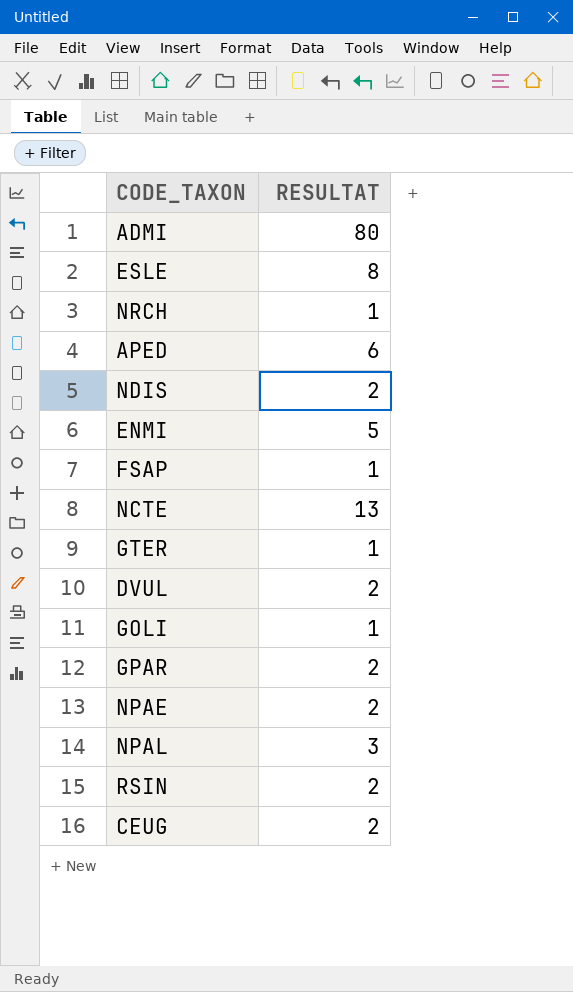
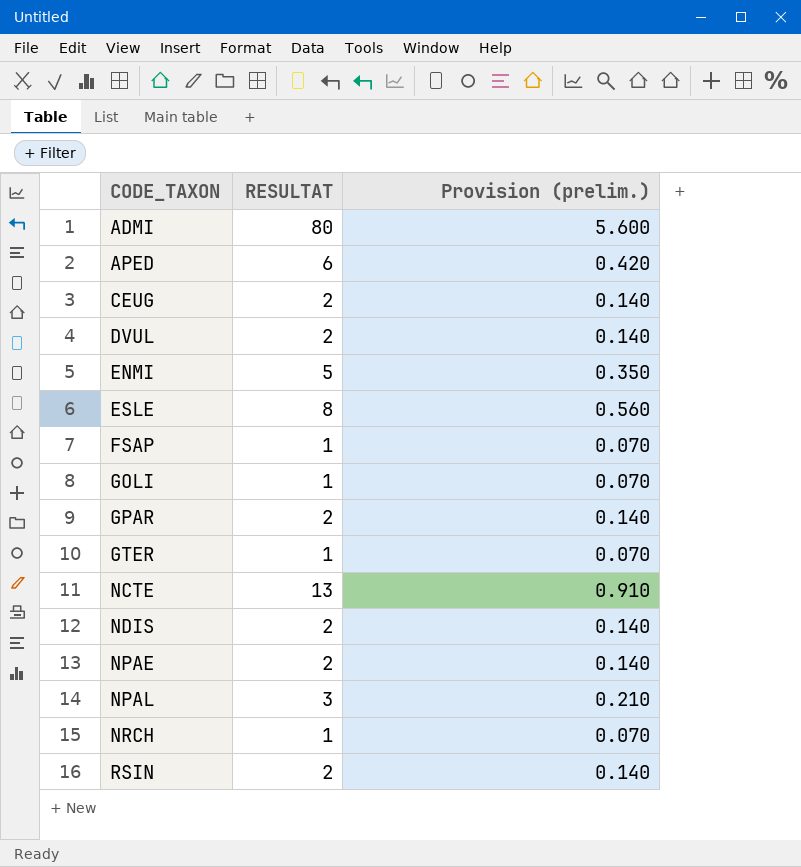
row order: none -> CODE_TAXON ascending
column Provision (prelim.) | formula: none -> [RESULTAT] * 0.07

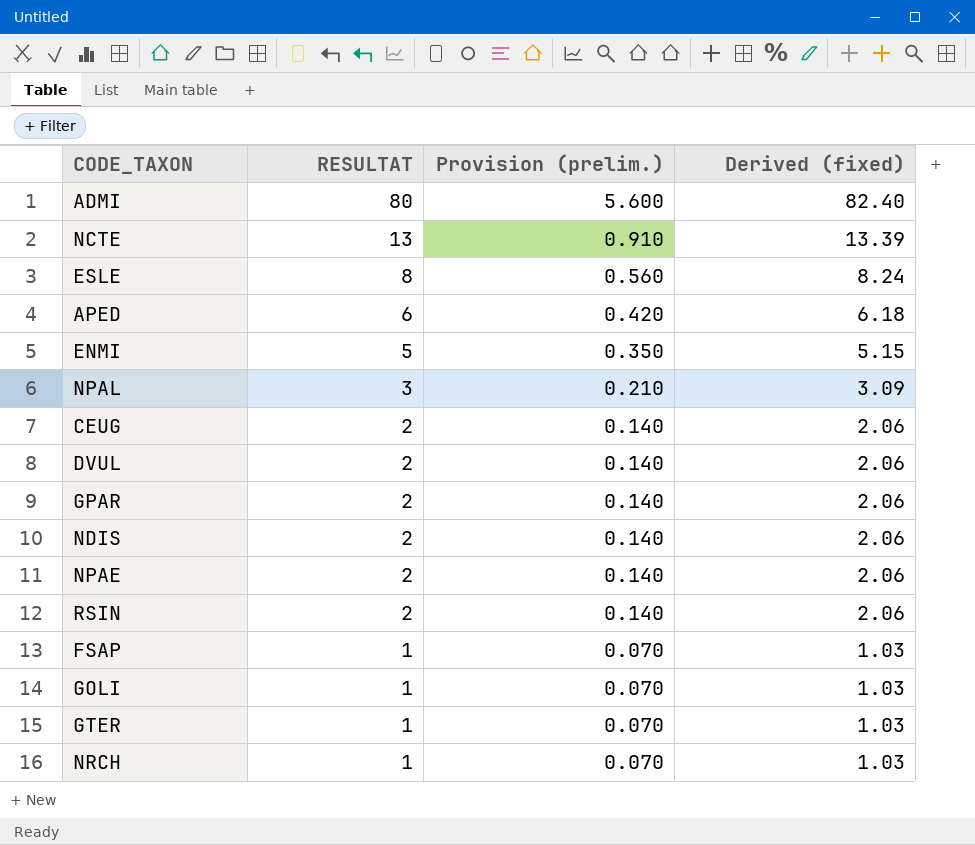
row order: CODE_TAXON ascending -> RESULTAT descending
column Derived (fixed) | formula: none -> [RESULTAT] * 1.03

